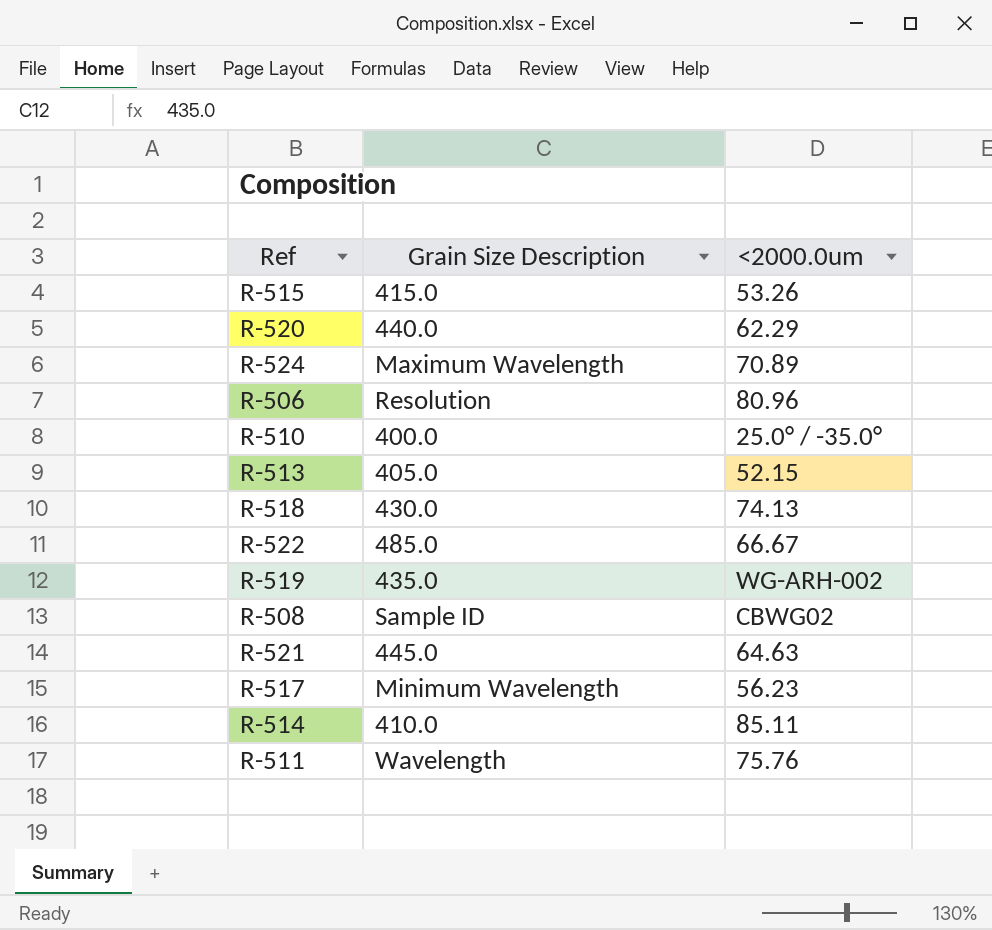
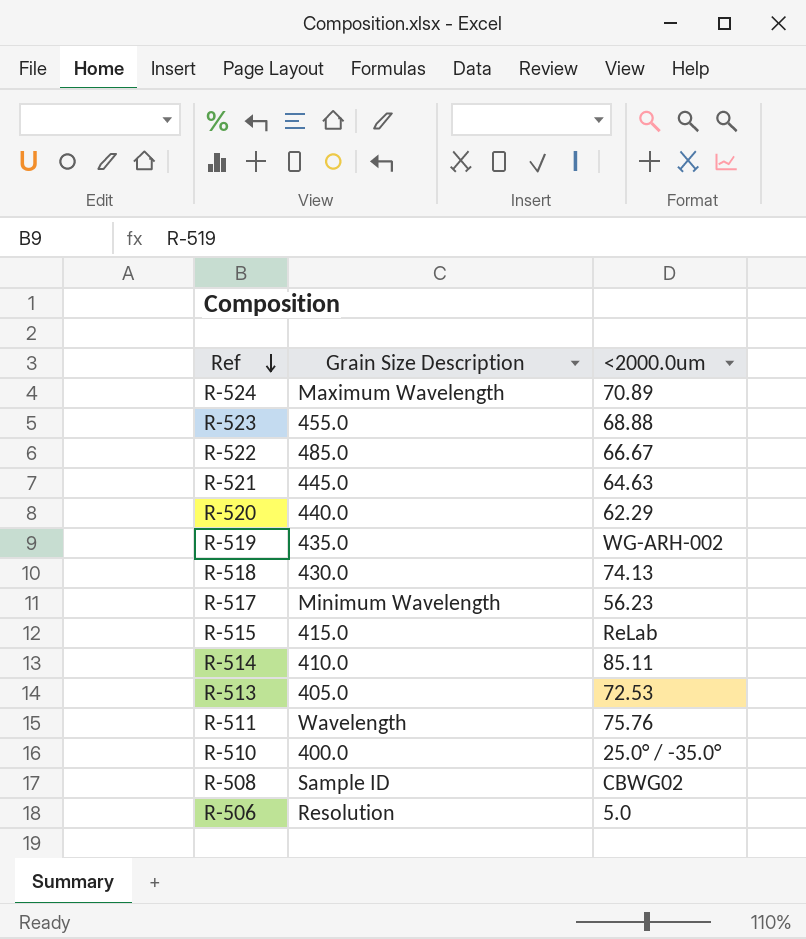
row order: none -> Ref descending
row R-523: none -> 455.0 | 68.88
R-515 | <2000.0um: 53.26 -> ReLab
R-513 | <2000.0um: 52.15 -> 72.53
R-506 | <2000.0um: 80.96 -> 5.0

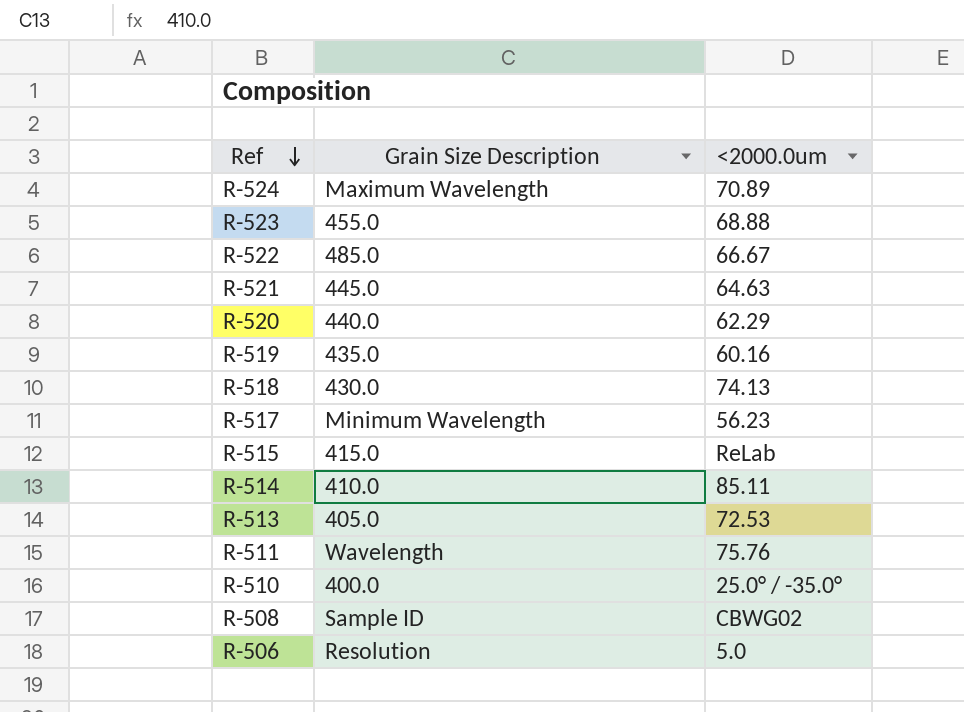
R-519 | <2000.0um: WG-ARH-002 -> 60.16

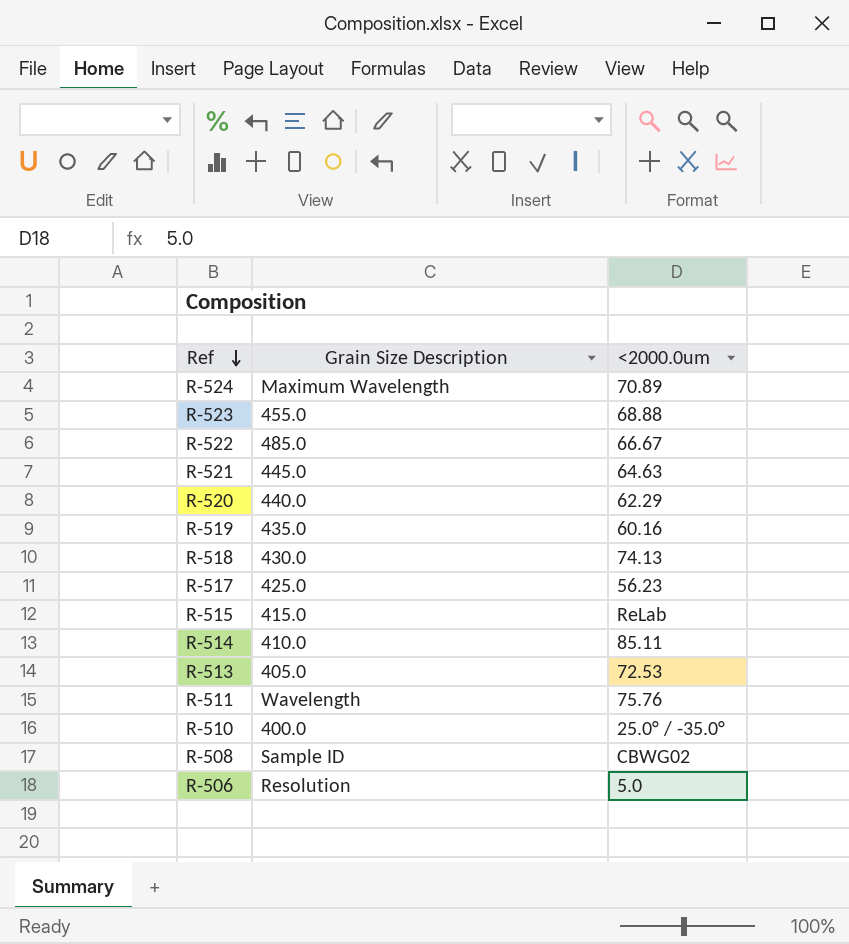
R-517 | Grain Size Description: Minimum Wavelength -> 425.0

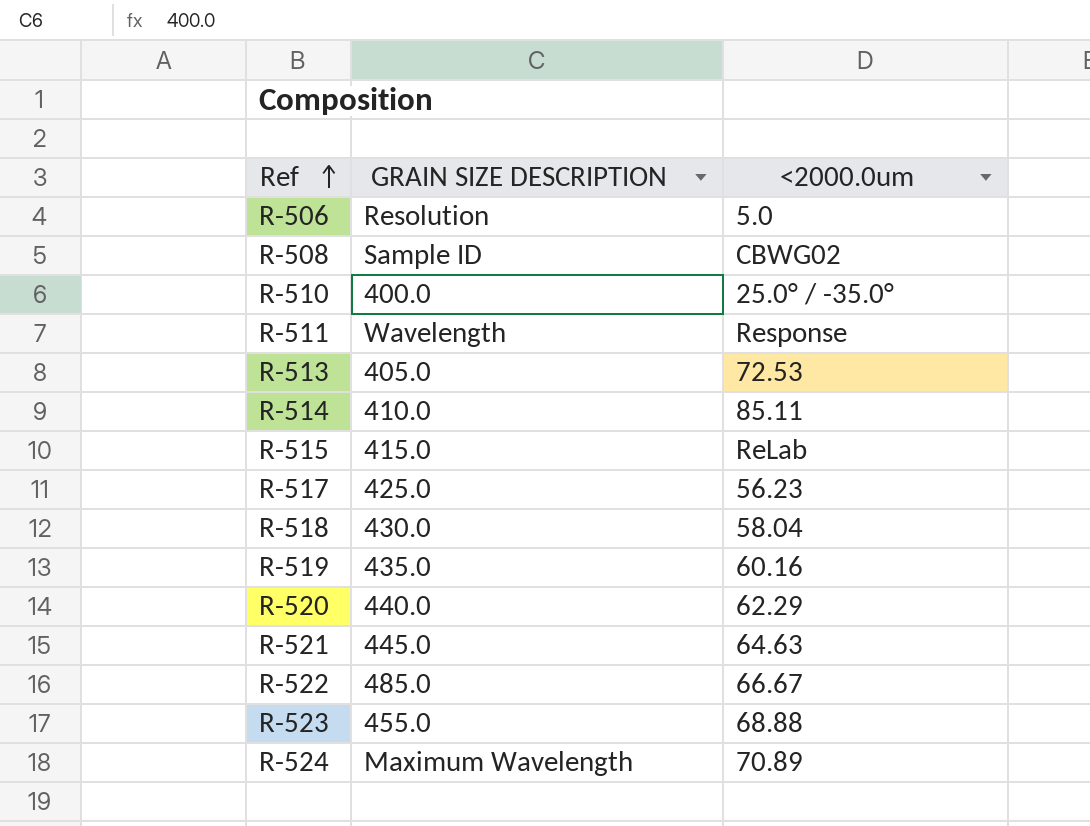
row order: Ref descending -> Ref ascending
column name: Grain Size Description -> GRAIN SIZE DESCRIPTION
R-511 | <2000.0um: 75.76 -> Response
R-518 | <2000.0um: 74.13 -> 58.04

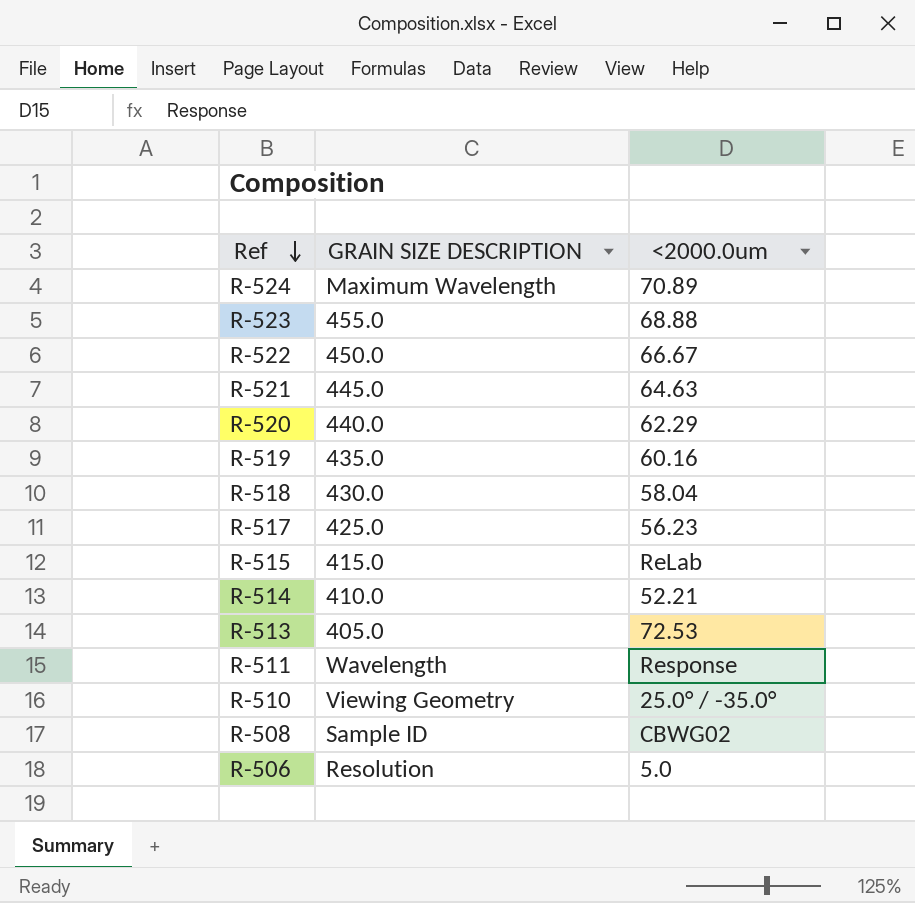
row order: Ref ascending -> Ref descending
R-522 | GRAIN SIZE DESCRIPTION: 485.0 -> 450.0
R-514 | <2000.0um: 85.11 -> 52.21
R-510 | GRAIN SIZE DESCRIPTION: 400.0 -> Viewing Geometry

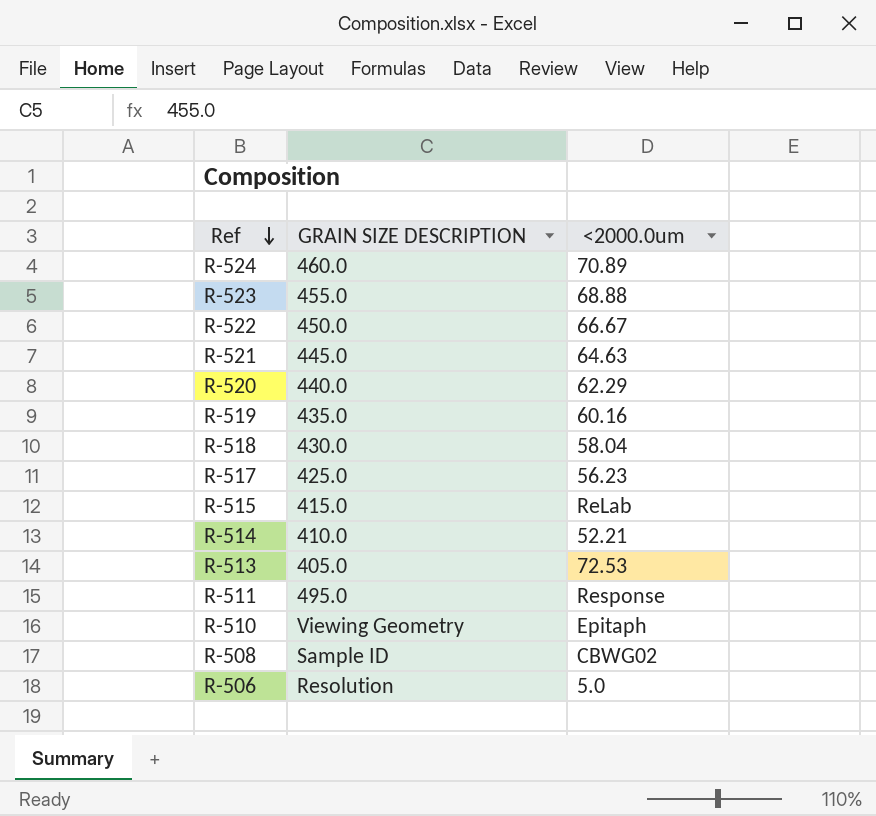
R-524 | GRAIN SIZE DESCRIPTION: Maximum Wavelength -> 460.0
R-511 | GRAIN SIZE DESCRIPTION: Wavelength -> 495.0
R-510 | <2000.0um: 25.0° / -35.0° -> Epitaph

